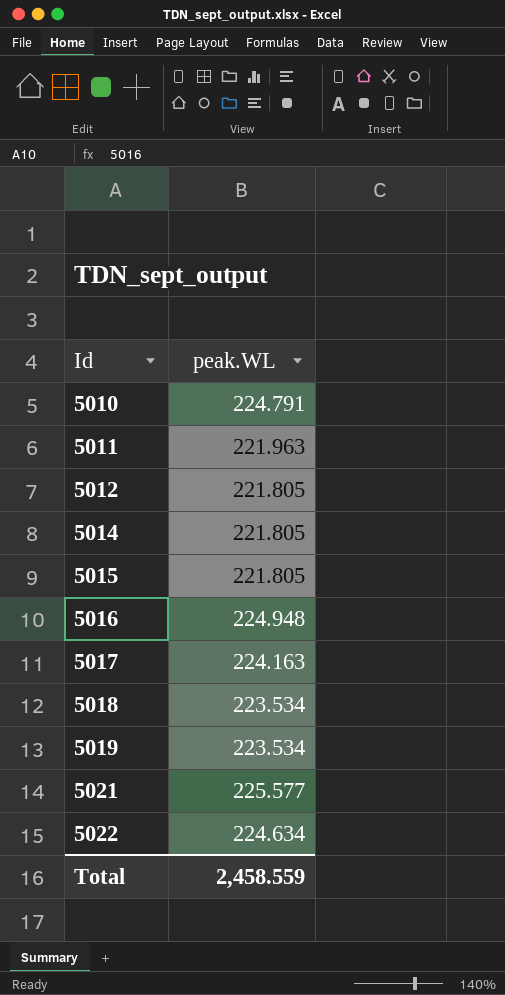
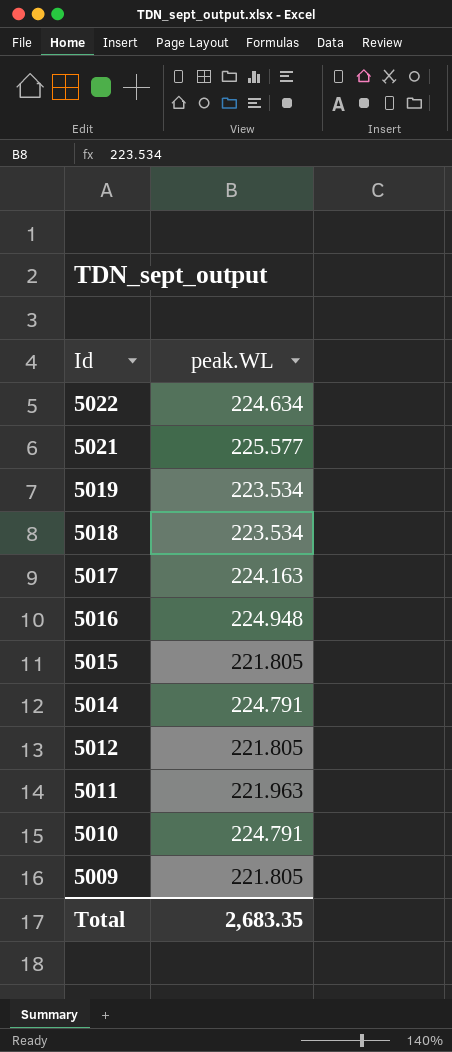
row order: Id ascending -> Id descending
5014 | peak.WL: 221.805 -> 224.791
row 5009: none -> 221.805
Total | peak.WL: 2,458.559 -> 2,683.35

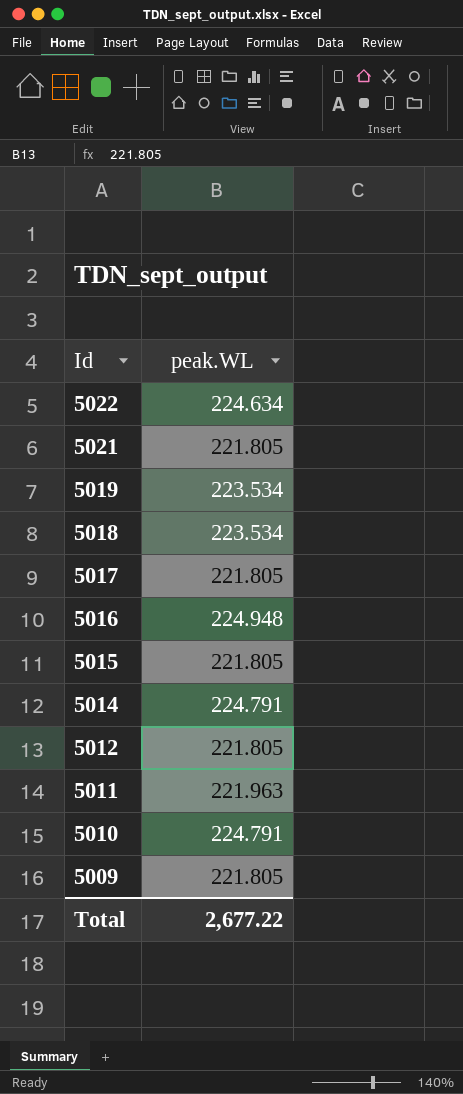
5021 | peak.WL: 225.577 -> 221.805
5017 | peak.WL: 224.163 -> 221.805
Total | peak.WL: 2,683.35 -> 2,677.22

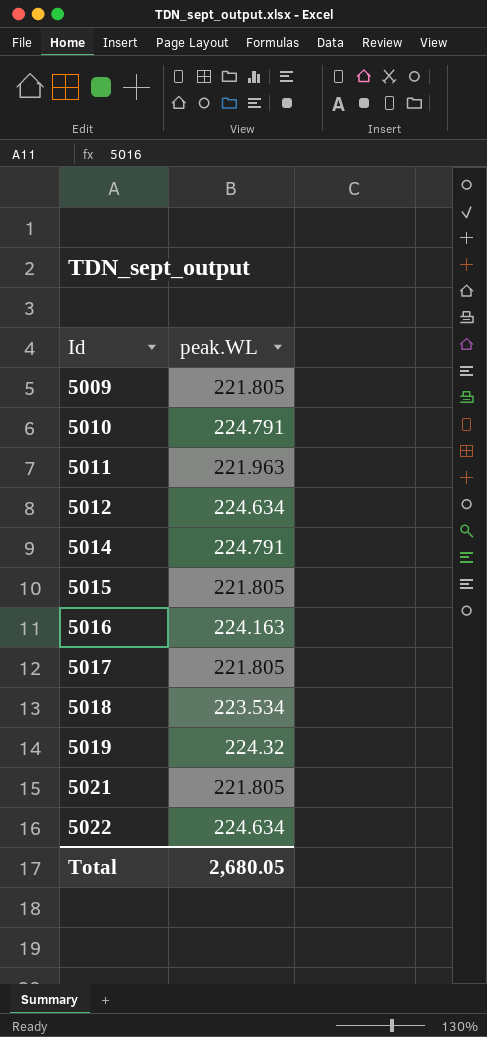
row order: Id descending -> Id ascending
5012 | peak.WL: 221.805 -> 224.634
5016 | peak.WL: 224.948 -> 224.163
5019 | peak.WL: 223.534 -> 224.32
Total | peak.WL: 2,677.22 -> 2,680.05

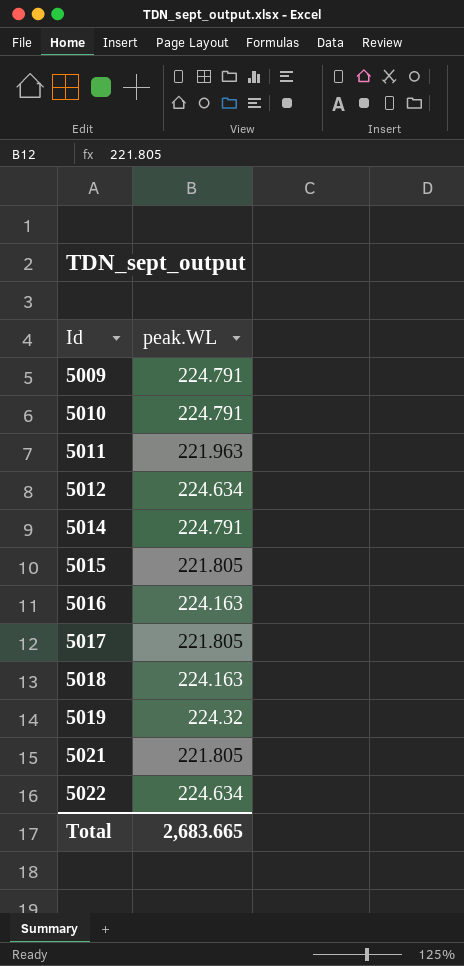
5009 | peak.WL: 221.805 -> 224.791
5018 | peak.WL: 223.534 -> 224.163
Total | peak.WL: 2,680.05 -> 2,683.665

